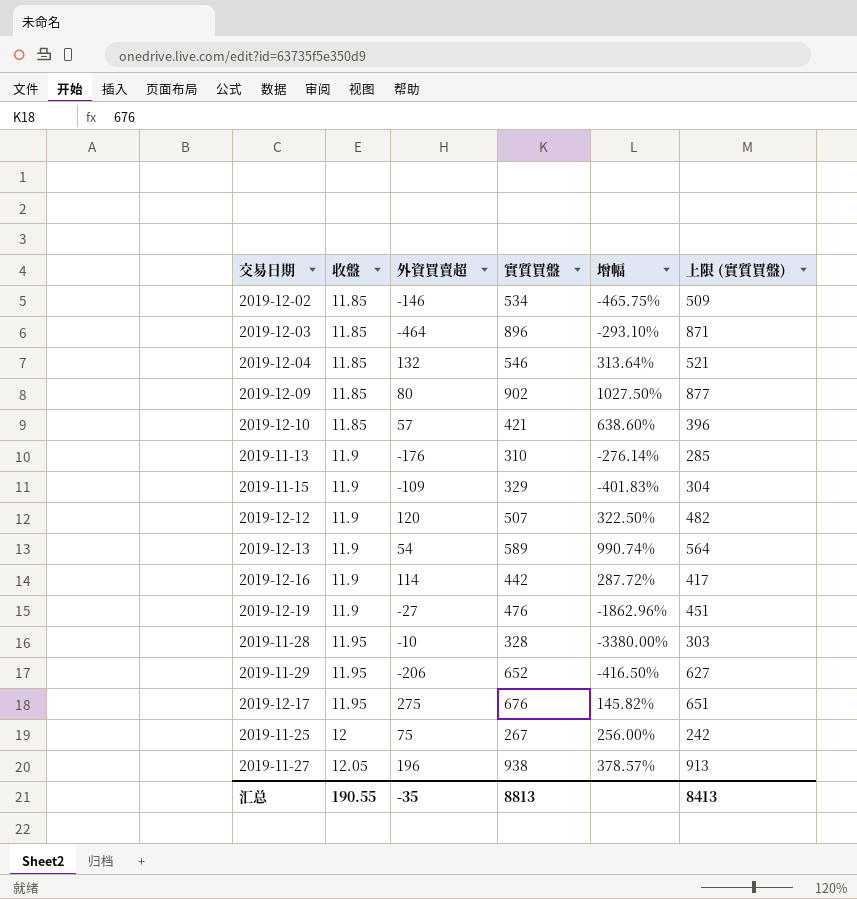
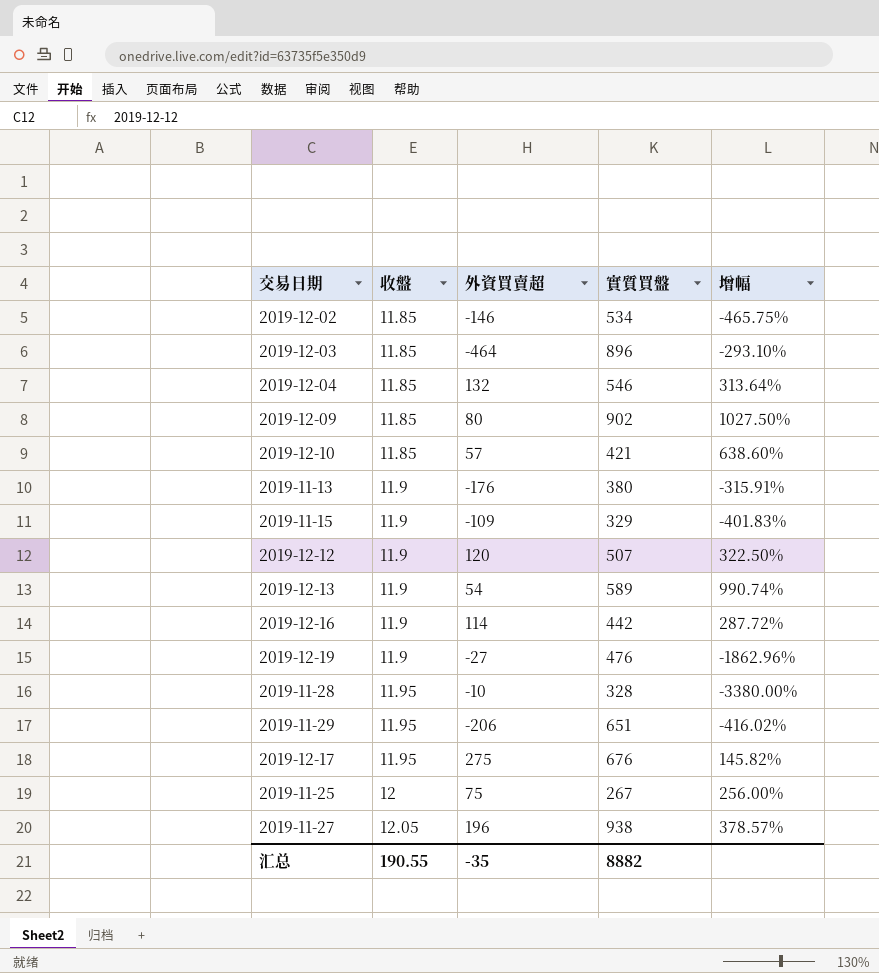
column 上限 (實質買盤) | formula: [實質買盤] - 25 -> none
2019-11-13 | 實質買盤: 310 -> 380
2019-11-13 | 增幅: -276.14% -> -315.91%
2019-11-29 | 實質買盤: 652 -> 651
2019-11-29 | 增幅: -416.50% -> -416.02%
汇总 | 實質買盤: 8813 -> 8882

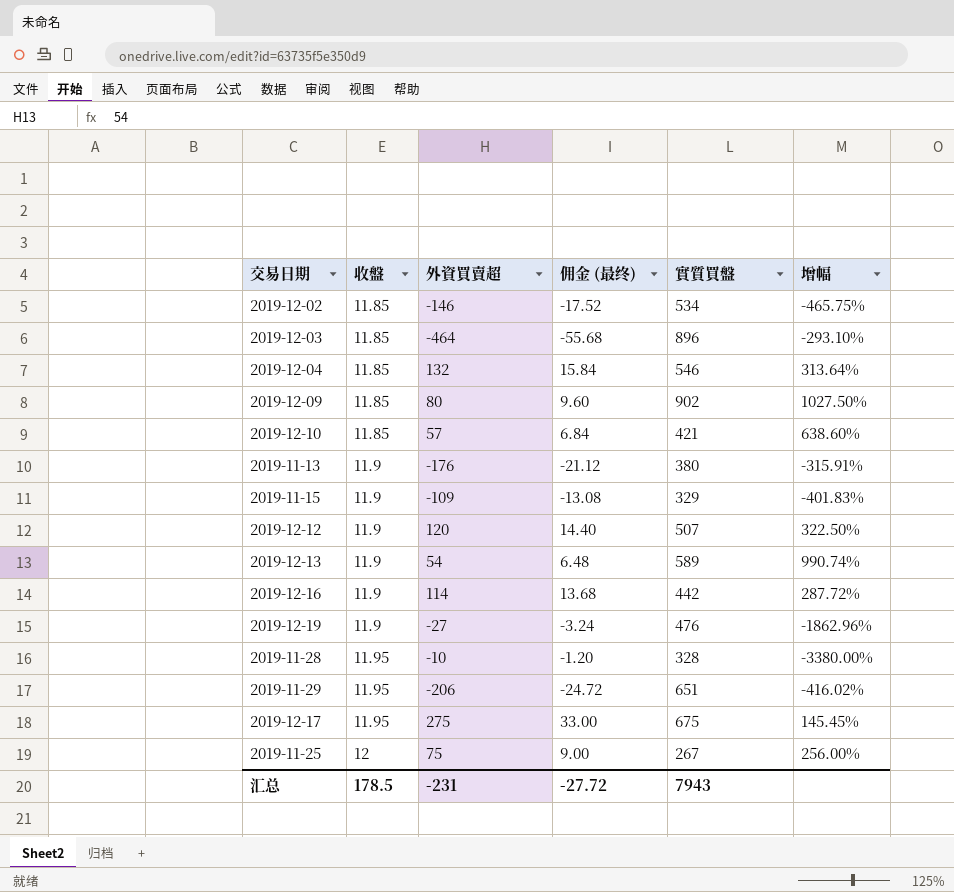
column 佣金 (最终) | formula: none -> [外資買賣超] * 0.12
row 2019-11-27: 12.05 | 196 | 938 | 378.57% -> none
2019-12-17 | 實質買盤: 676 -> 675
2019-12-17 | 增幅: 145.82% -> 145.45%
汇总 | 收盤: 190.55 -> 178.5
汇总 | 外資買賣超: -35 -> -231
汇总 | 實質買盤: 8882 -> 7943

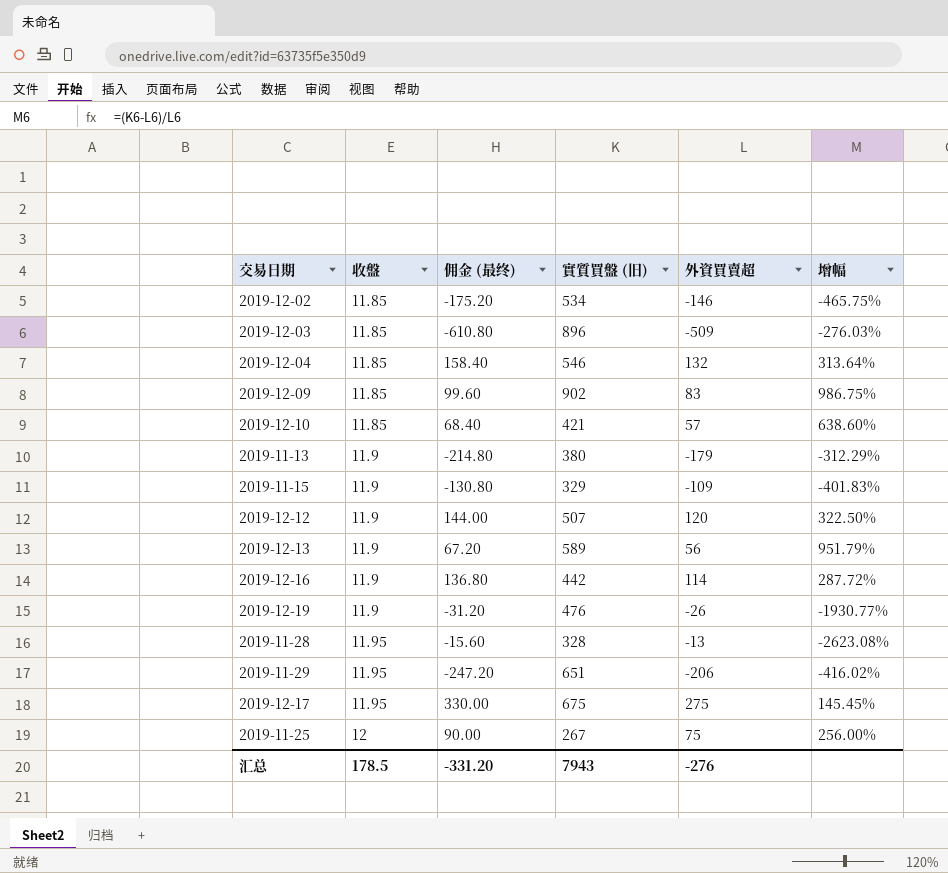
column 佣金 (最终) | formula: [外資買賣超] * 0.12 -> [外資買賣超] * 1.2
column name: 實質買盤 -> 實質買盤 (旧)
column 外資買賣超 | position: 3 -> 5
2019-12-03 | 外資買賣超: -464 -> -509
2019-12-03 | 增幅: -293.10% -> -276.03%
2019-12-09 | 外資買賣超: 80 -> 83
2019-12-09 | 增幅: 1027.50% -> 986.75%
2019-11-13 | 外資買賣超: -176 -> -179
2019-11-13 | 增幅: -315.91% -> -312.29%
2019-12-13 | 外資買賣超: 54 -> 56
2019-12-13 | 增幅: 990.74% -> 951.79%
2019-12-19 | 外資買賣超: -27 -> -26
2019-12-19 | 增幅: -1862.96% -> -1930.77%
2019-11-28 | 外資買賣超: -10 -> -13
2019-11-28 | 增幅: -3380.00% -> -2623.08%
汇总 | 佣金 (最终): -27.72 -> -331.20
汇总 | 外資買賣超: -231 -> -276

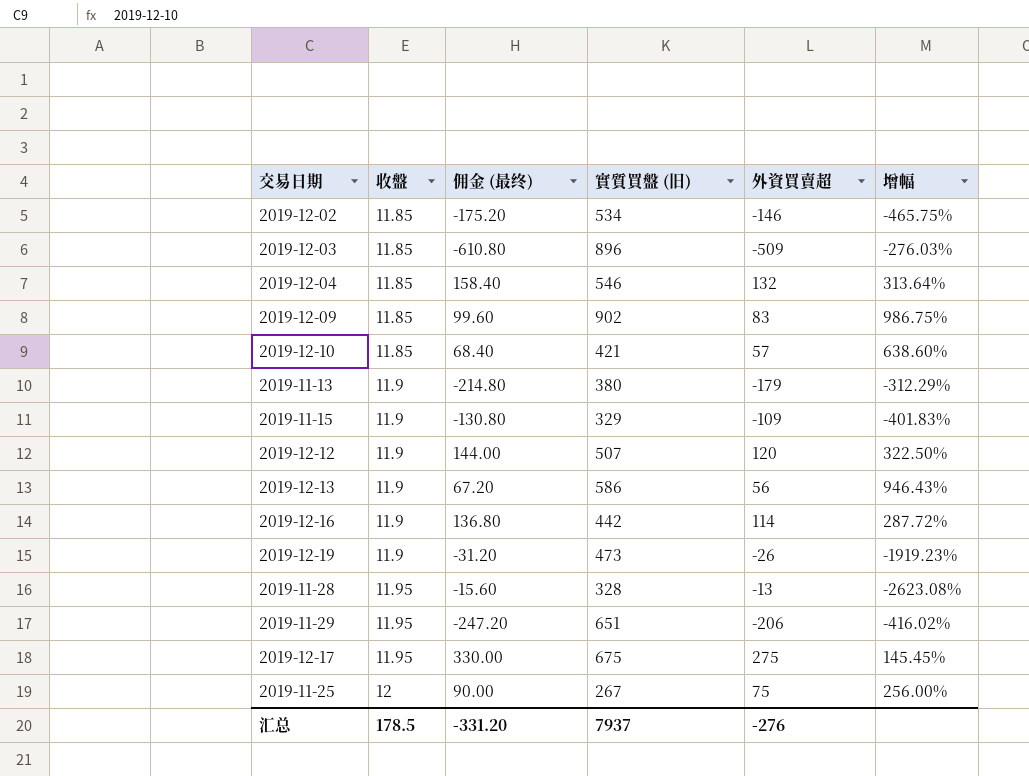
2019-12-13 | 實質買盤 (旧): 589 -> 586
2019-12-13 | 增幅: 951.79% -> 946.43%
2019-12-19 | 實質買盤 (旧): 476 -> 473
2019-12-19 | 增幅: -1930.77% -> -1919.23%
汇总 | 實質買盤 (旧): 7943 -> 7937

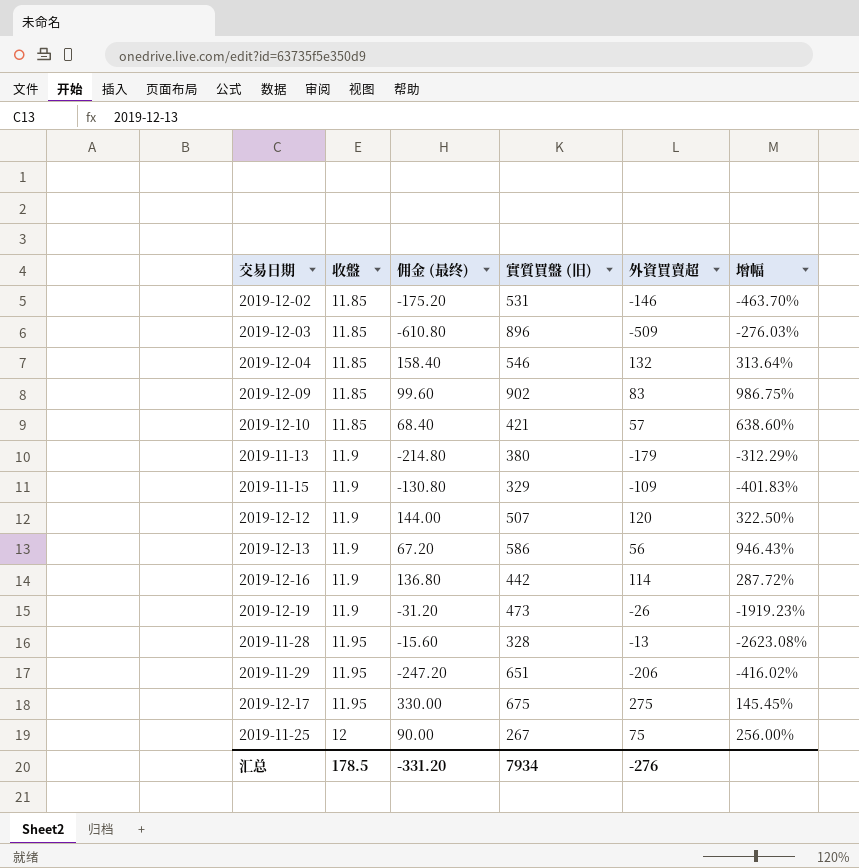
2019-12-02 | 實質買盤 (旧): 534 -> 531
2019-12-02 | 增幅: -465.75% -> -463.70%
汇总 | 實質買盤 (旧): 7937 -> 7934

